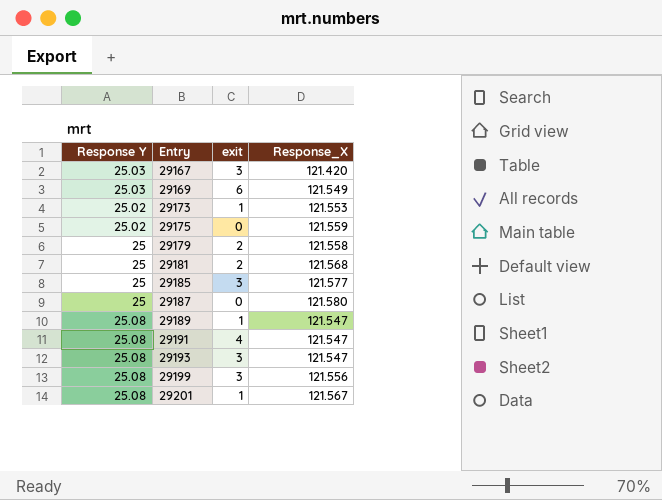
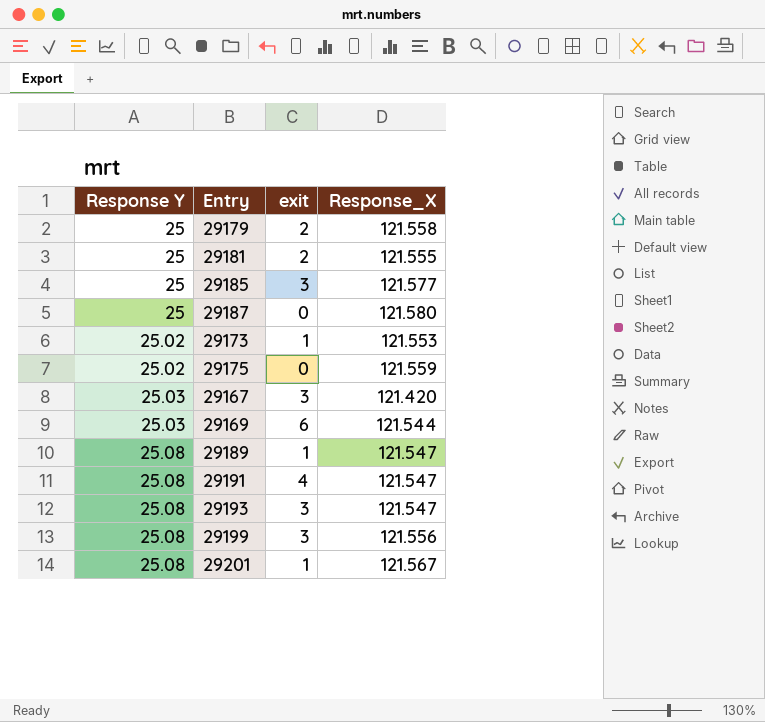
row order: Entry ascending -> Response Y ascending
29181 | Response_X: 121.568 -> 121.555
29169 | Response_X: 121.549 -> 121.544

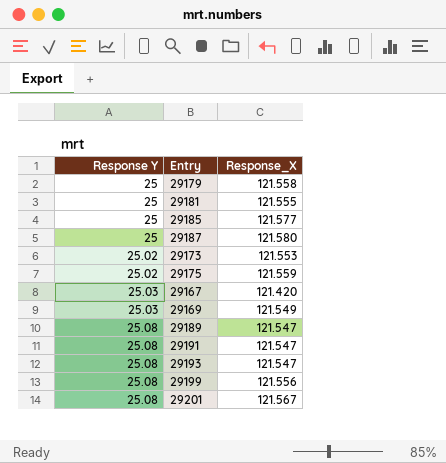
column exit | position: 3 -> none
29169 | Response_X: 121.544 -> 121.549

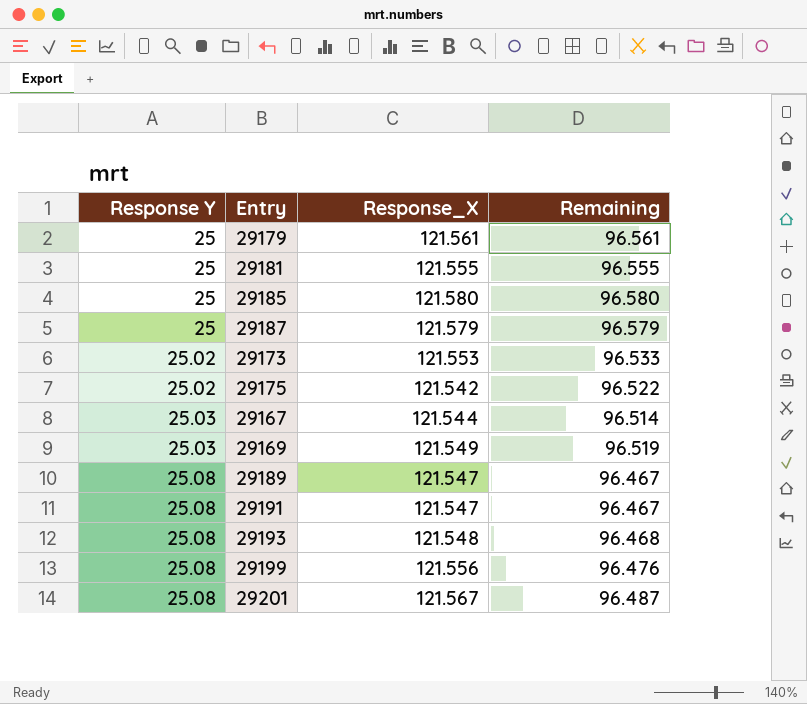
column Remaining | formula: none -> [Response_X] - [Response Y]
29179 | Response_X: 121.558 -> 121.561
29185 | Response_X: 121.577 -> 121.580
29187 | Response_X: 121.580 -> 121.579
29175 | Response_X: 121.559 -> 121.542
29167 | Response_X: 121.420 -> 121.544
29193 | Response_X: 121.547 -> 121.548

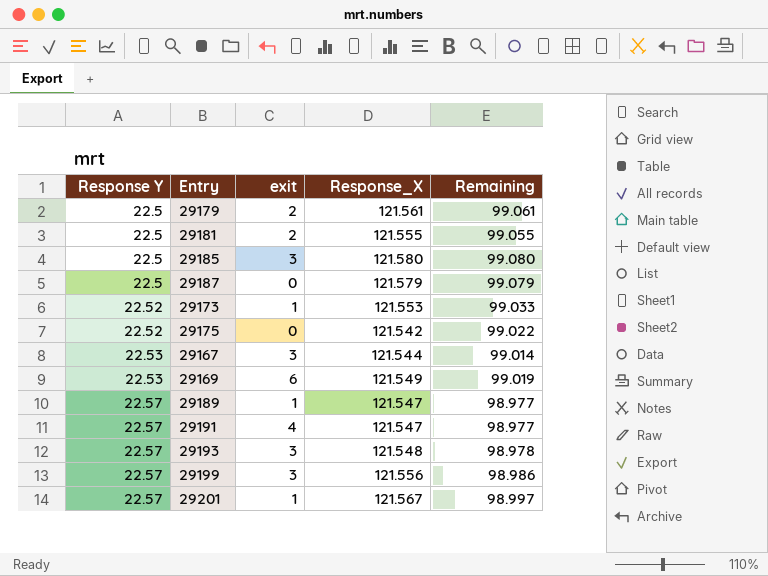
column exit | position: none -> 3
29179 | Response Y: 25 -> 22.5
29179 | Remaining: 96.561 -> 99.061
29181 | Response Y: 25 -> 22.5
29181 | Remaining: 96.555 -> 99.055
29185 | Response Y: 25 -> 22.5
29185 | Remaining: 96.580 -> 99.080
29187 | Response Y: 25 -> 22.5
29187 | Remaining: 96.579 -> 99.079
29173 | Response Y: 25.02 -> 22.52
29173 | Remaining: 96.533 -> 99.033
29175 | Response Y: 25.02 -> 22.52
29175 | Remaining: 96.522 -> 99.022
29167 | Response Y: 25.03 -> 22.53
29167 | Remaining: 96.514 -> 99.014
29169 | Response Y: 25.03 -> 22.53
29169 | Remaining: 96.519 -> 99.019
29189 | Response Y: 25.08 -> 22.57
29189 | Remaining: 96.467 -> 98.977
29191 | Response Y: 25.08 -> 22.57
29191 | Remaining: 96.467 -> 98.977
29193 | Response Y: 25.08 -> 22.57
29193 | Remaining: 96.468 -> 98.978
29199 | Response Y: 25.08 -> 22.57
29199 | Remaining: 96.476 -> 98.986
29201 | Response Y: 25.08 -> 22.57
29201 | Remaining: 96.487 -> 98.997

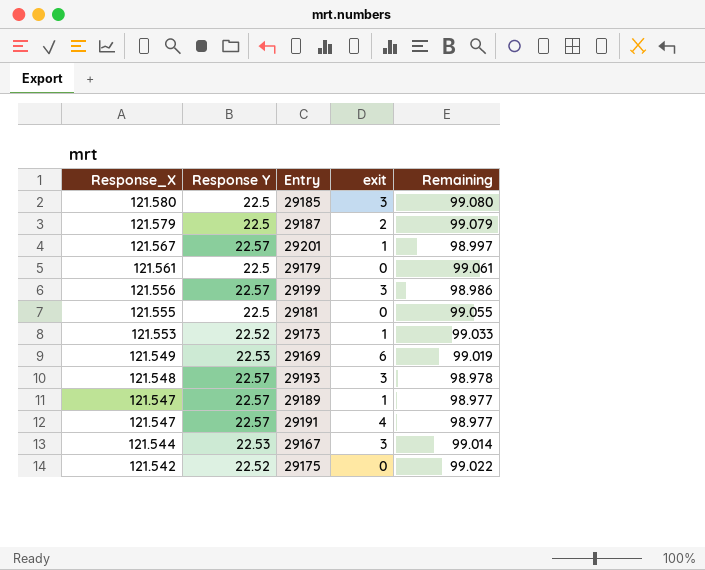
row order: Response Y ascending -> Response_X descending
column Response_X | position: 4 -> 1
29187 | exit: 0 -> 2
29179 | exit: 2 -> 0
29181 | exit: 2 -> 0

